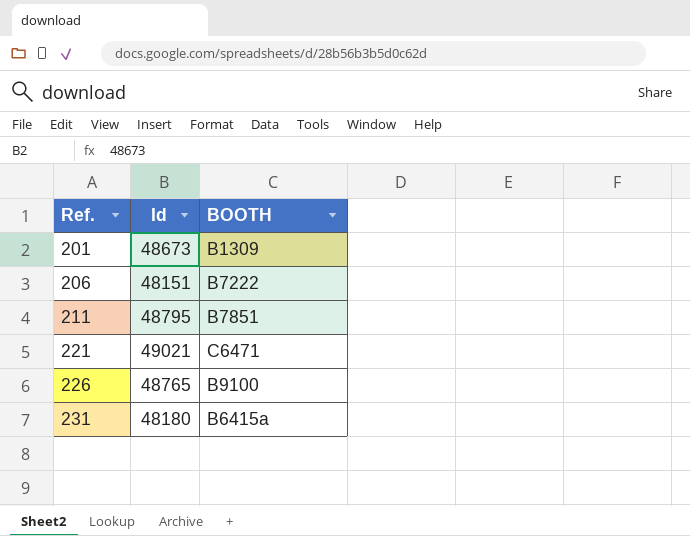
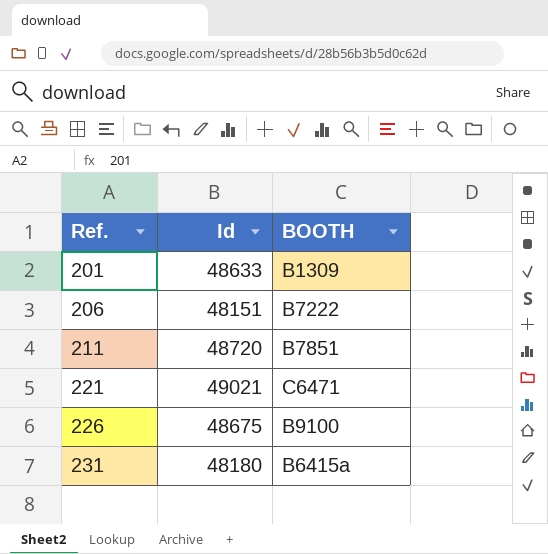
201 | Id: 48673 -> 48633
211 | Id: 48795 -> 48720
226 | Id: 48765 -> 48675

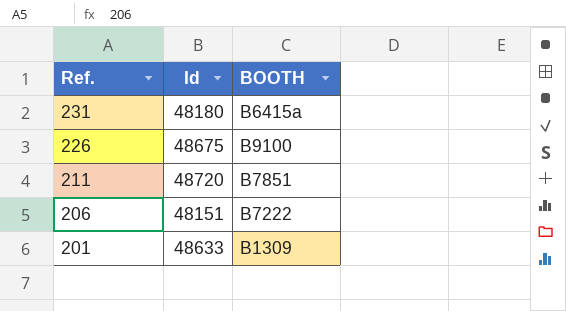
row order: Ref. ascending -> Ref. descending
row 221: 49021 | C6471 -> none

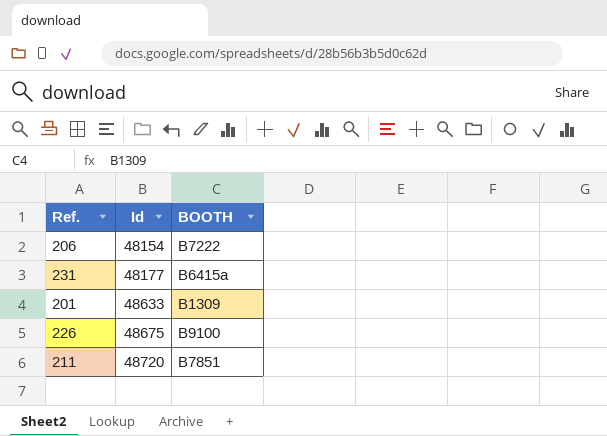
row order: Ref. descending -> Id ascending
206 | Id: 48151 -> 48154
231 | Id: 48180 -> 48177

